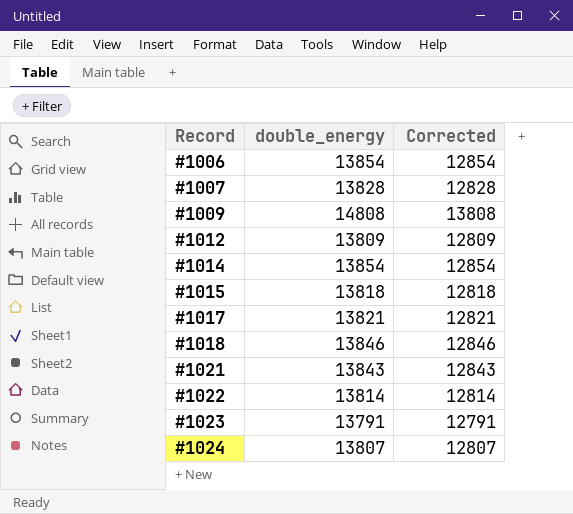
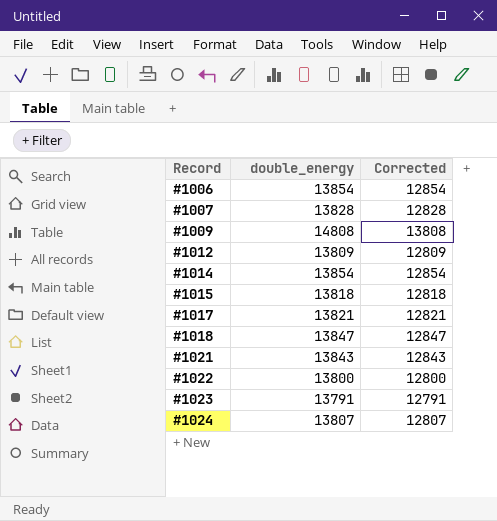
#1018 | double_energy: 13846 -> 13847
#1018 | Corrected: 12846 -> 12847
#1022 | double_energy: 13814 -> 13800
#1022 | Corrected: 12814 -> 12800

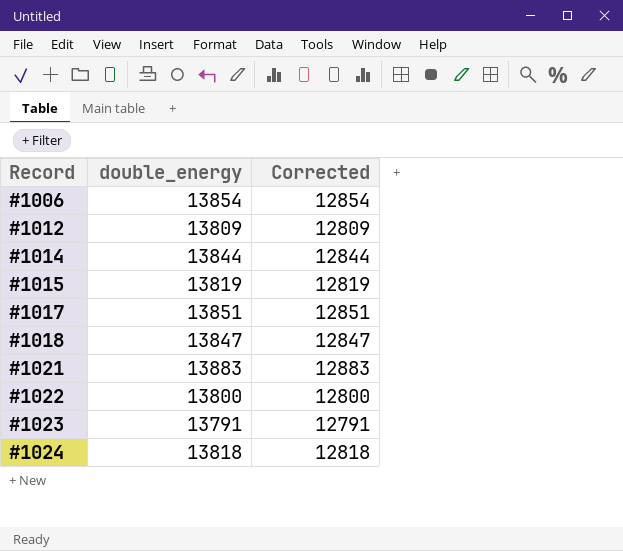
row #1007: 13828 | 12828 -> none
row #1009: 14808 | 13808 -> none
#1014 | double_energy: 13854 -> 13844
#1014 | Corrected: 12854 -> 12844
#1015 | double_energy: 13818 -> 13819
#1015 | Corrected: 12818 -> 12819
#1017 | double_energy: 13821 -> 13851
#1017 | Corrected: 12821 -> 12851
#1021 | double_energy: 13843 -> 13883
#1021 | Corrected: 12843 -> 12883
#1024 | double_energy: 13807 -> 13818
#1024 | Corrected: 12807 -> 12818

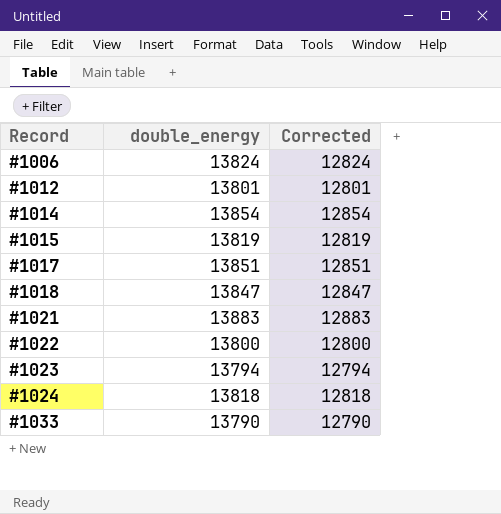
#1006 | double_energy: 13854 -> 13824
#1006 | Corrected: 12854 -> 12824
#1012 | double_energy: 13809 -> 13801
#1012 | Corrected: 12809 -> 12801
#1014 | double_energy: 13844 -> 13854
#1014 | Corrected: 12844 -> 12854
#1023 | double_energy: 13791 -> 13794
#1023 | Corrected: 12791 -> 12794
row #1033: none -> 13790 | 12790

